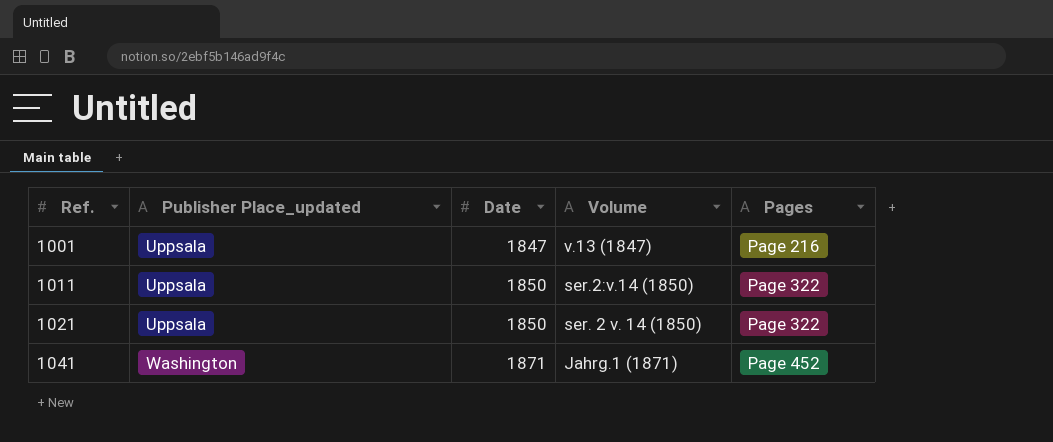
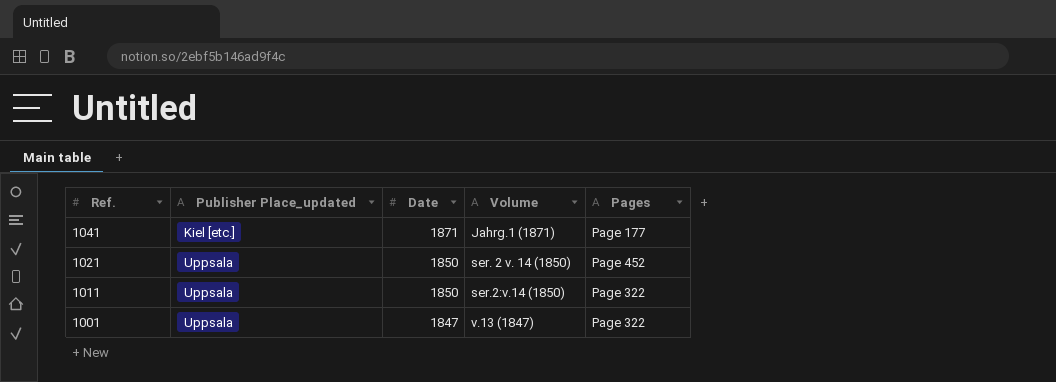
row order: Ref. ascending -> Ref. descending
1041 | Publisher Place_updated: Washington -> Kiel [etc.]
1041 | Pages: Page 452 -> Page 177
1021 | Pages: Page 322 -> Page 452
1001 | Pages: Page 216 -> Page 322

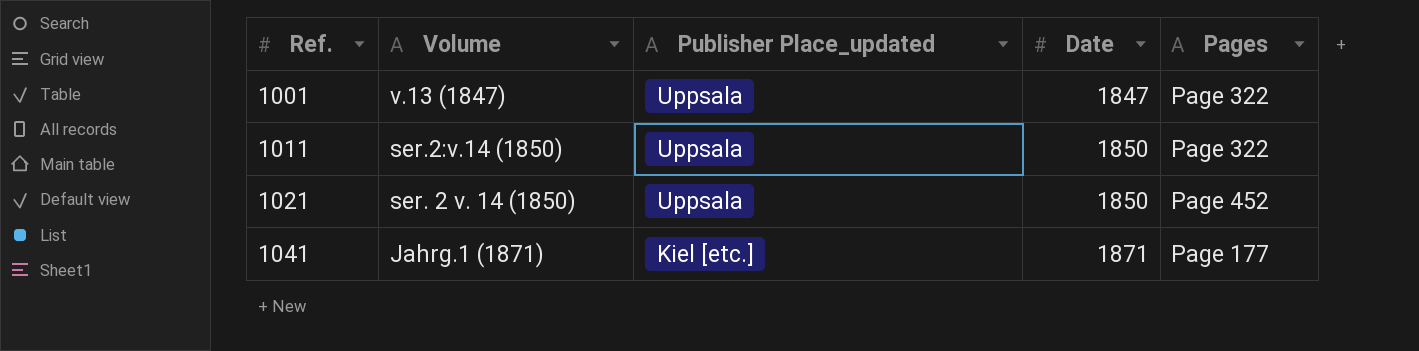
row order: Ref. descending -> Ref. ascending
column Volume | position: 4 -> 2

